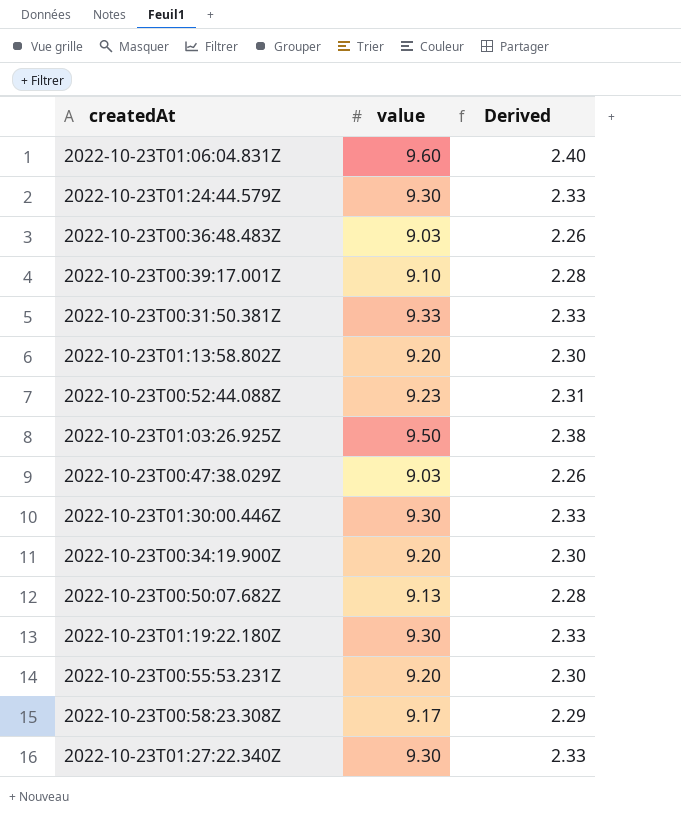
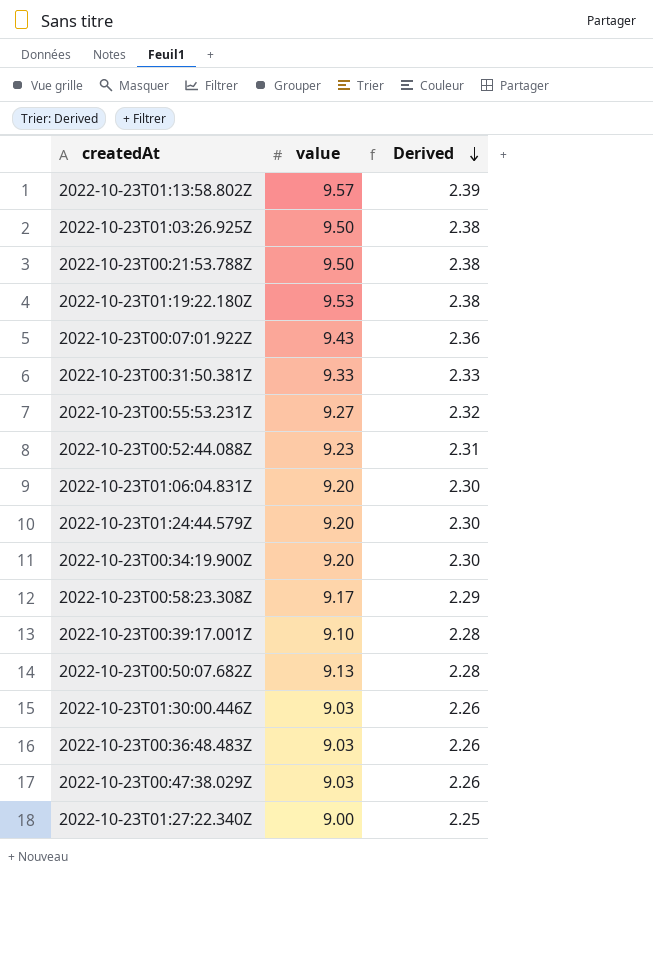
row order: none -> Derived descending
2022-10-23T01:13:58.802Z | value: 9.20 -> 9.57
2022-10-23T01:13:58.802Z | Derived: 2.30 -> 2.39
row 2022-10-23T00:21:53.788Z: none -> 9.50 | 2.38
2022-10-23T01:19:22.180Z | value: 9.30 -> 9.53
2022-10-23T01:19:22.180Z | Derived: 2.33 -> 2.38
row 2022-10-23T00:07:01.922Z: none -> 9.43 | 2.36
2022-10-23T00:55:53.231Z | value: 9.20 -> 9.27
2022-10-23T00:55:53.231Z | Derived: 2.30 -> 2.32
2022-10-23T01:06:04.831Z | value: 9.60 -> 9.20
2022-10-23T01:06:04.831Z | Derived: 2.40 -> 2.30
2022-10-23T01:24:44.579Z | value: 9.30 -> 9.20
2022-10-23T01:24:44.579Z | Derived: 2.33 -> 2.30
2022-10-23T01:30:00.446Z | value: 9.30 -> 9.03
2022-10-23T01:30:00.446Z | Derived: 2.33 -> 2.26
2022-10-23T01:27:22.340Z | value: 9.30 -> 9.00
2022-10-23T01:27:22.340Z | Derived: 2.33 -> 2.25

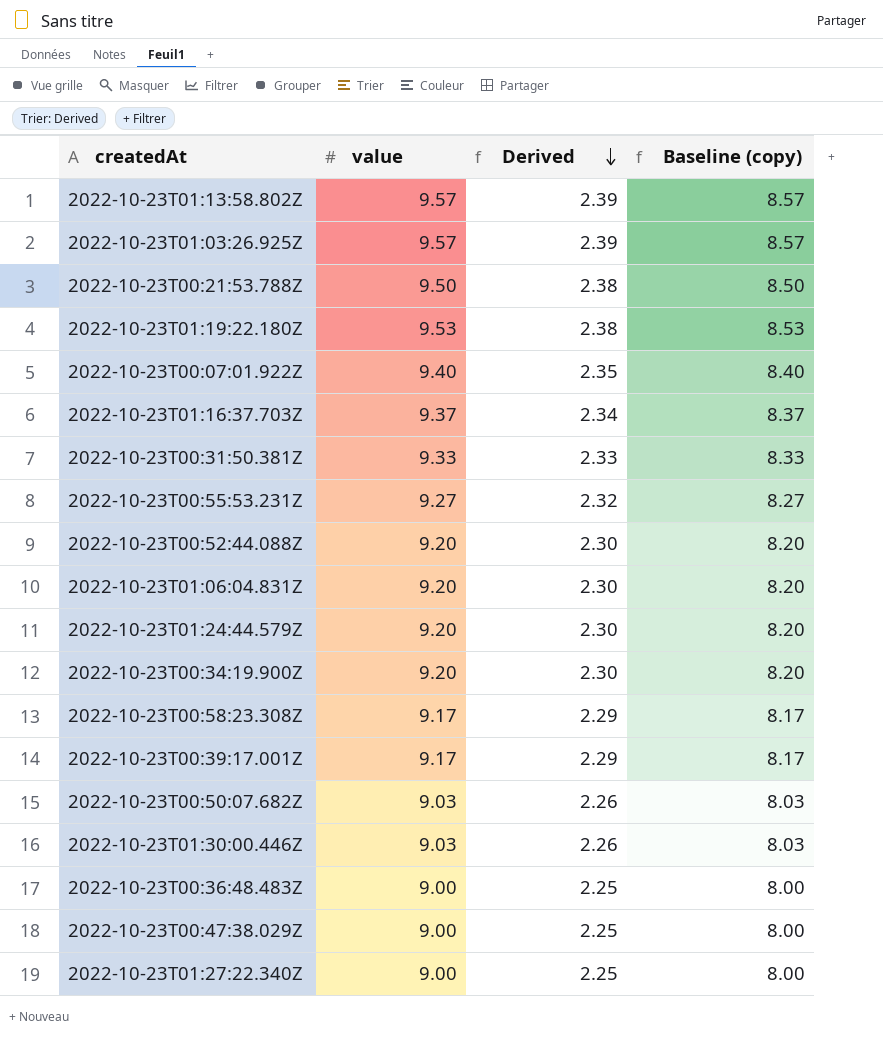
column Baseline (copy) | formula: none -> [value] - 1
2022-10-23T01:03:26.925Z | value: 9.50 -> 9.57
2022-10-23T01:03:26.925Z | Derived: 2.38 -> 2.39
2022-10-23T00:07:01.922Z | value: 9.43 -> 9.40
2022-10-23T00:07:01.922Z | Derived: 2.36 -> 2.35
row 2022-10-23T01:16:37.703Z: none -> 9.37 | 2.34 | 8.37
2022-10-23T00:52:44.088Z | value: 9.23 -> 9.20
2022-10-23T00:52:44.088Z | Derived: 2.31 -> 2.30
2022-10-23T00:39:17.001Z | value: 9.10 -> 9.17
2022-10-23T00:39:17.001Z | Derived: 2.28 -> 2.29
2022-10-23T00:50:07.682Z | value: 9.13 -> 9.03
2022-10-23T00:50:07.682Z | Derived: 2.28 -> 2.26
2022-10-23T00:36:48.483Z | value: 9.03 -> 9.00
2022-10-23T00:36:48.483Z | Derived: 2.26 -> 2.25
2022-10-23T00:47:38.029Z | value: 9.03 -> 9.00
2022-10-23T00:47:38.029Z | Derived: 2.26 -> 2.25

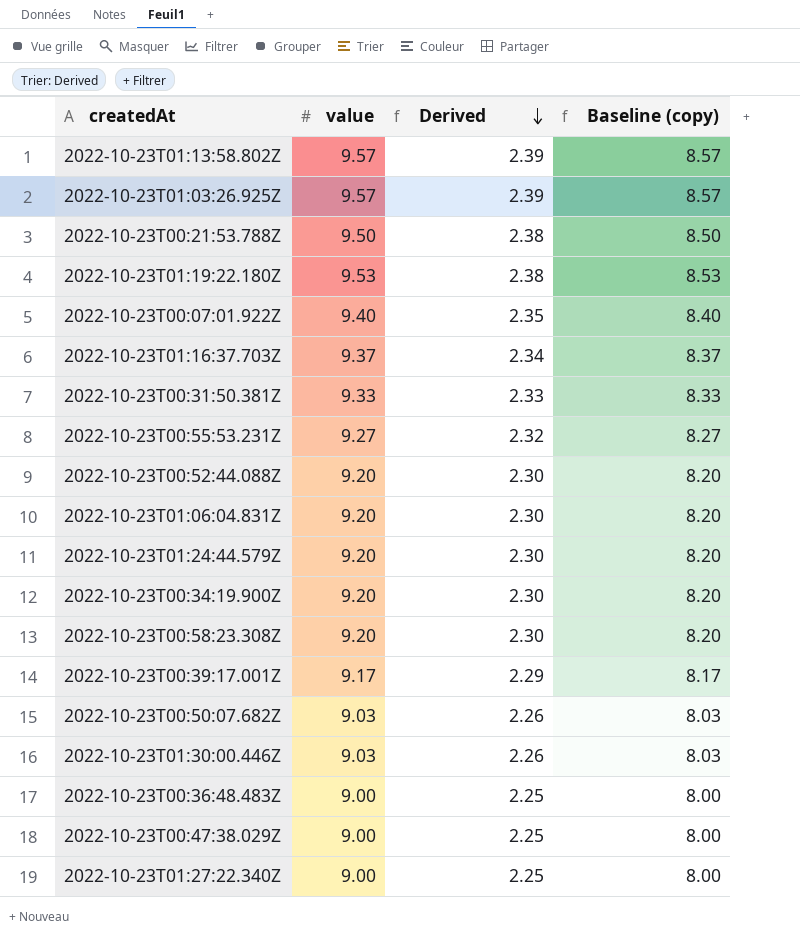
2022-10-23T00:58:23.308Z | value: 9.17 -> 9.20
2022-10-23T00:58:23.308Z | Derived: 2.29 -> 2.30
2022-10-23T00:58:23.308Z | Baseline (copy): 8.17 -> 8.20

